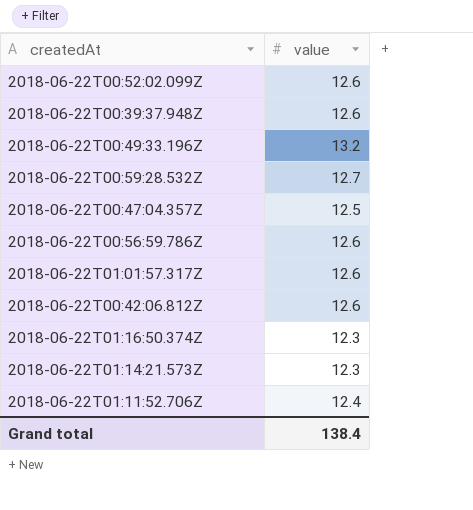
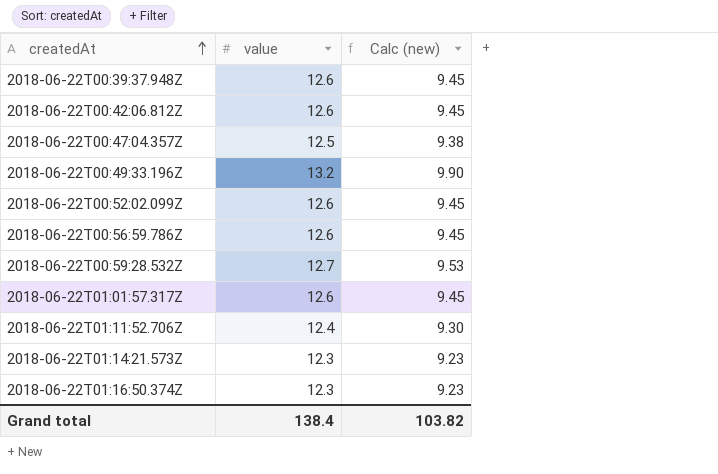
row order: none -> createdAt ascending
column Calc (new) | formula: none -> [value] * 0.75

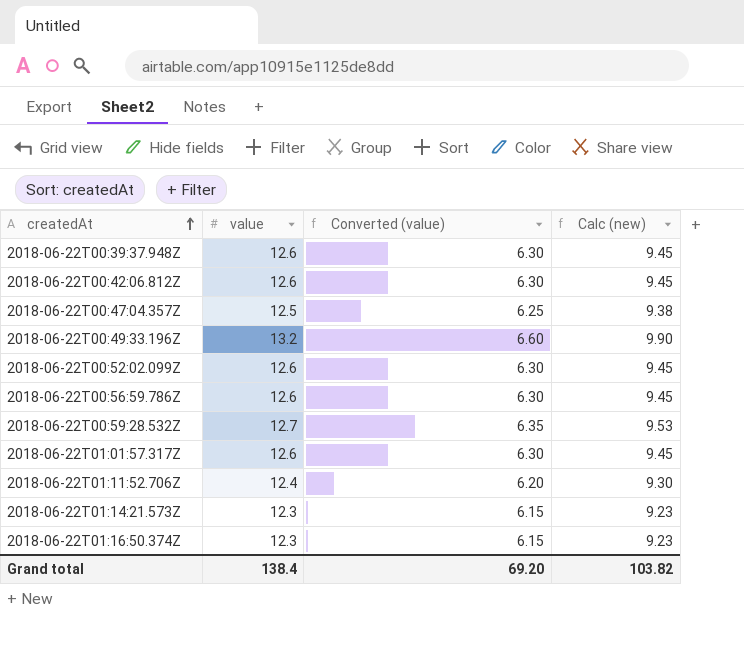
column Converted (value) | formula: none -> [value] * 0.5

